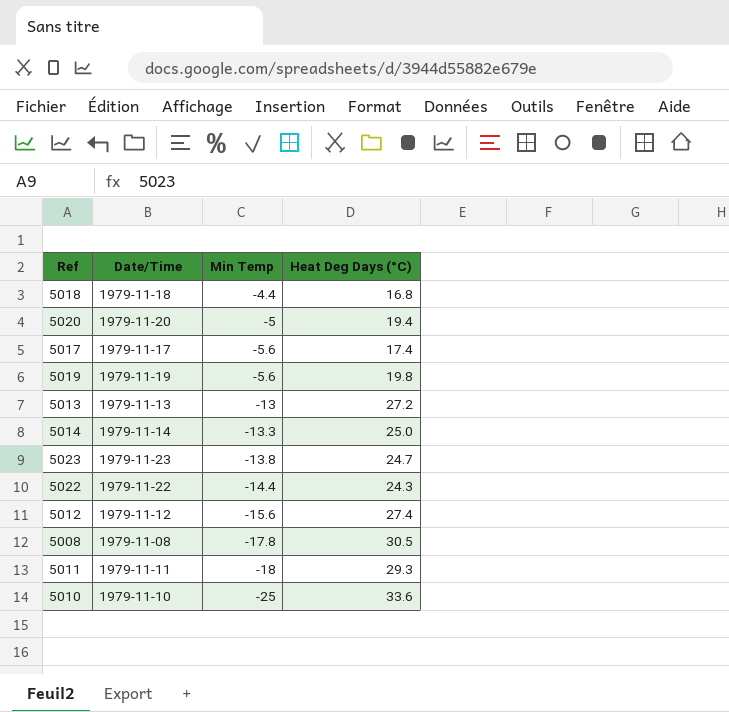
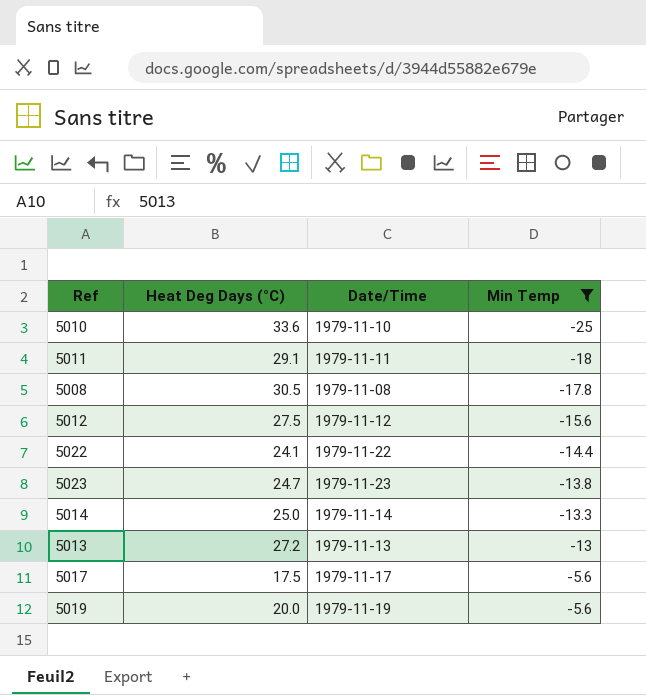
filter: none -> Min Temp <= -5.6
row order: Min Temp descending -> Min Temp ascending
column Heat Deg Days (°C) | position: 4 -> 2
5011 | Heat Deg Days (°C): 29.3 -> 29.1
5012 | Heat Deg Days (°C): 27.4 -> 27.5
5022 | Heat Deg Days (°C): 24.3 -> 24.1
5017 | Heat Deg Days (°C): 17.4 -> 17.5
5019 | Heat Deg Days (°C): 19.8 -> 20.0

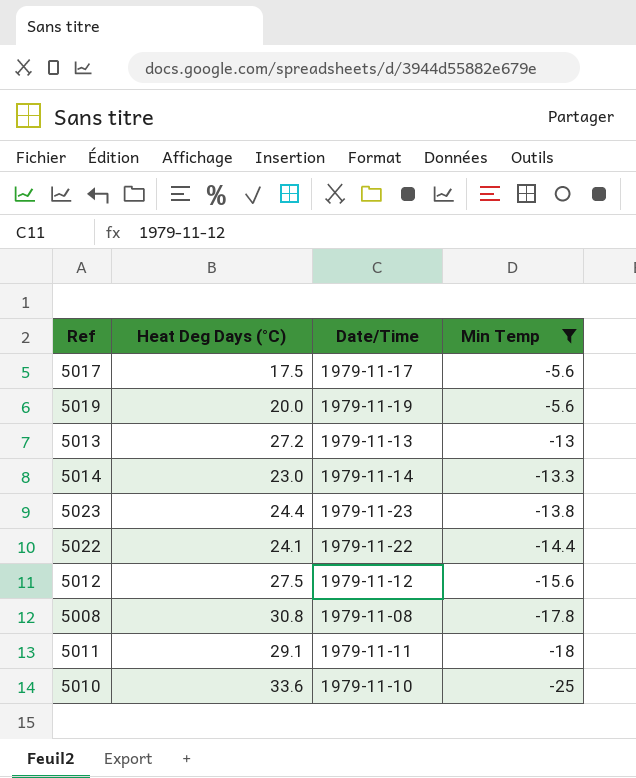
row order: Min Temp ascending -> Min Temp descending
5014 | Heat Deg Days (°C): 25.0 -> 23.0
5023 | Heat Deg Days (°C): 24.7 -> 24.4
5008 | Heat Deg Days (°C): 30.5 -> 30.8

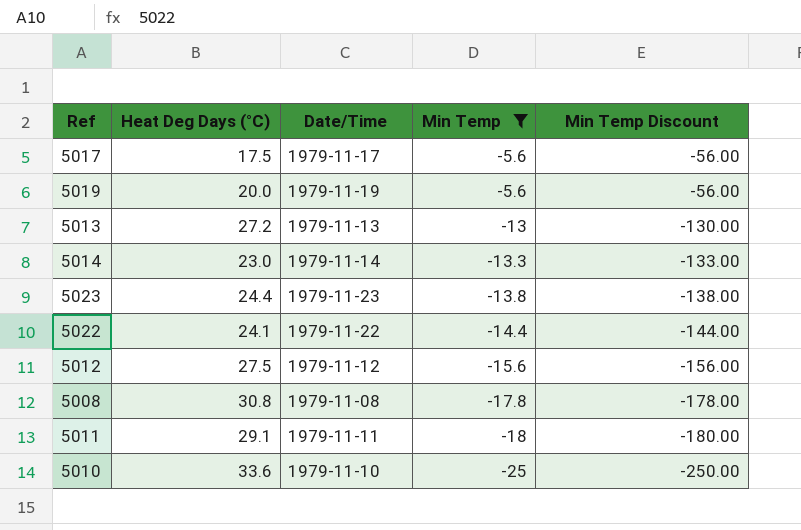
column Min Temp Discount | formula: none -> [Min Temp] * 10

